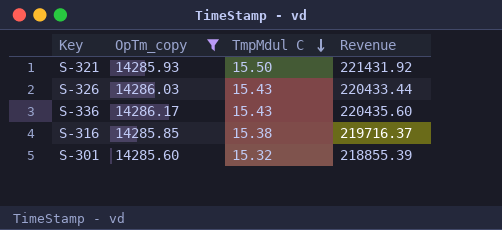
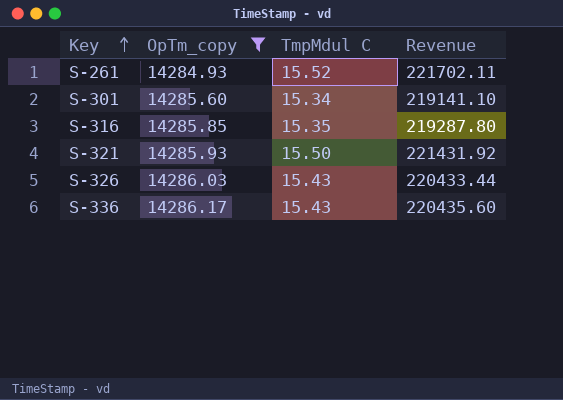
row order: TmpMdul C descending -> Key ascending
row S-261: none -> 14284.93 | 15.52 | 221702.11
S-301 | TmpMdul C: 15.32 -> 15.34
S-301 | Revenue: 218855.39 -> 219141.10
S-316 | TmpMdul C: 15.38 -> 15.35
S-316 | Revenue: 219716.37 -> 219287.80

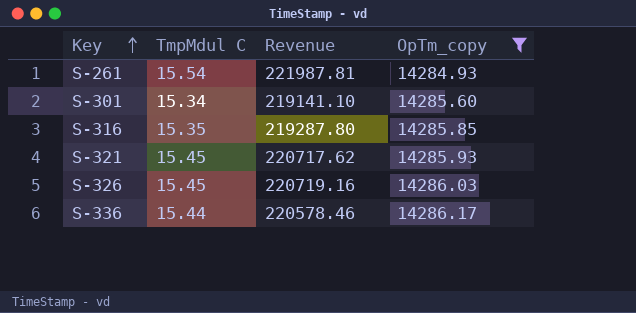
column OpTm_copy | position: 2 -> 4
S-261 | TmpMdul C: 15.52 -> 15.54
S-261 | Revenue: 221702.11 -> 221987.81
S-321 | TmpMdul C: 15.50 -> 15.45
S-321 | Revenue: 221431.92 -> 220717.62
S-326 | TmpMdul C: 15.43 -> 15.45
S-326 | Revenue: 220433.44 -> 220719.16
S-336 | TmpMdul C: 15.43 -> 15.44
S-336 | Revenue: 220435.60 -> 220578.46

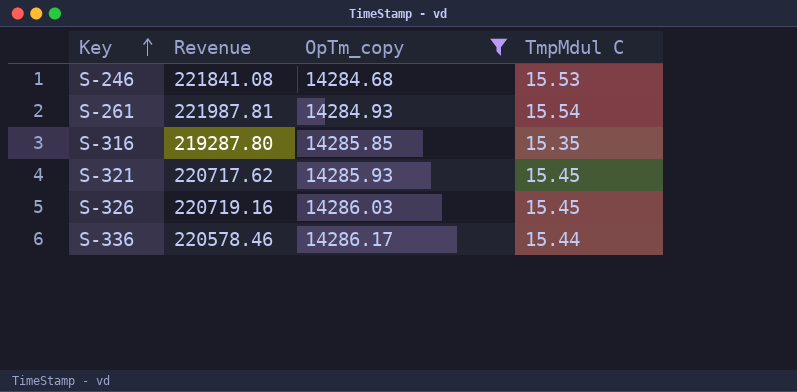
column TmpMdul C | position: 2 -> 4
row S-301: 15.34 | 219141.10 | 14285.60 -> none
row S-246: none -> 221841.08 | 14284.68 | 15.53

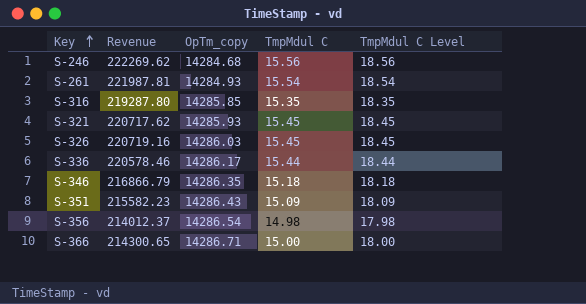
filter: OpTm_copy <= 14286.17 -> none
column TmpMdul C Level | formula: none -> [TmpMdul C] + 3
S-246 | Revenue: 221841.08 -> 222269.62
S-246 | TmpMdul C: 15.53 -> 15.56

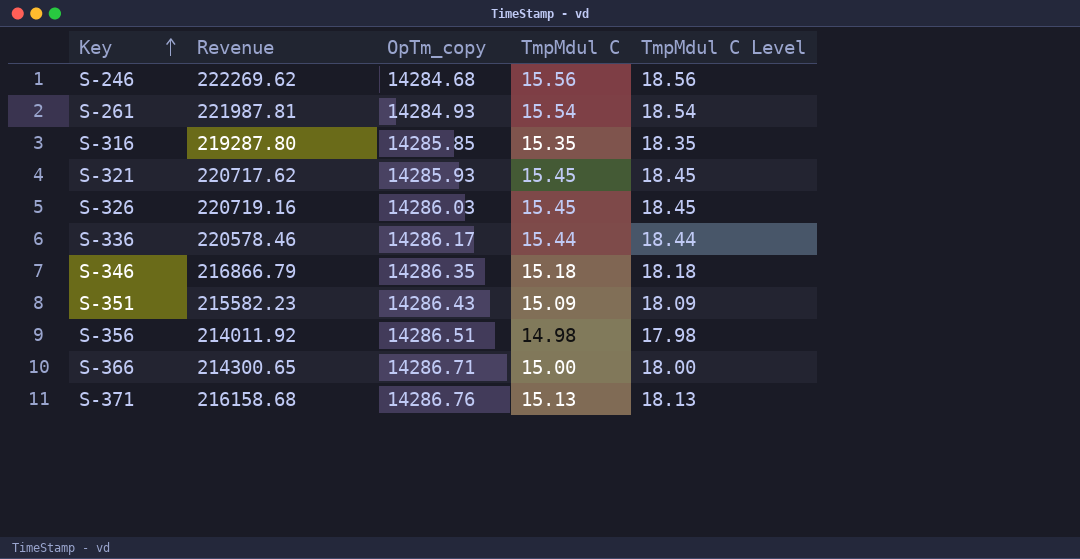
S-356 | Revenue: 214012.37 -> 214011.92
S-356 | OpTm_copy: 14286.54 -> 14286.51
row S-371: none -> 216158.68 | 14286.76 | 15.13 | 18.13

